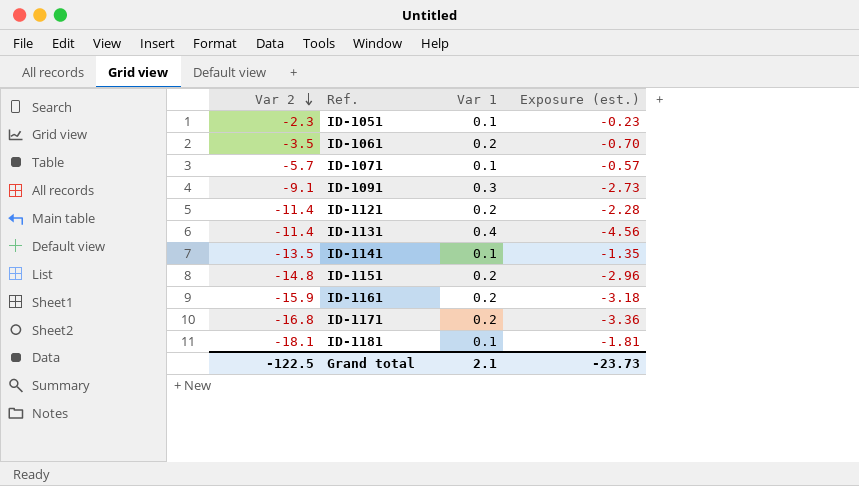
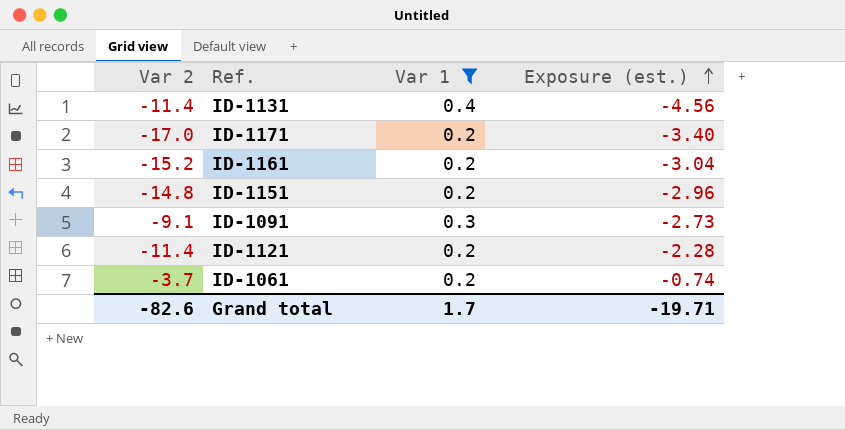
filter: none -> Var 1 != 0.1
row order: Var 2 descending -> Exposure (est.) ascending
ID-1171 | Var 2: -16.8 -> -17.0
ID-1171 | Exposure (est.): -3.36 -> -3.40
ID-1161 | Var 2: -15.9 -> -15.2
ID-1161 | Exposure (est.): -3.18 -> -3.04
ID-1061 | Var 2: -3.5 -> -3.7
ID-1061 | Exposure (est.): -0.70 -> -0.74
Grand total | Var 2: -122.5 -> -82.6
Grand total | Var 1: 2.1 -> 1.7
Grand total | Exposure (est.): -23.73 -> -19.71

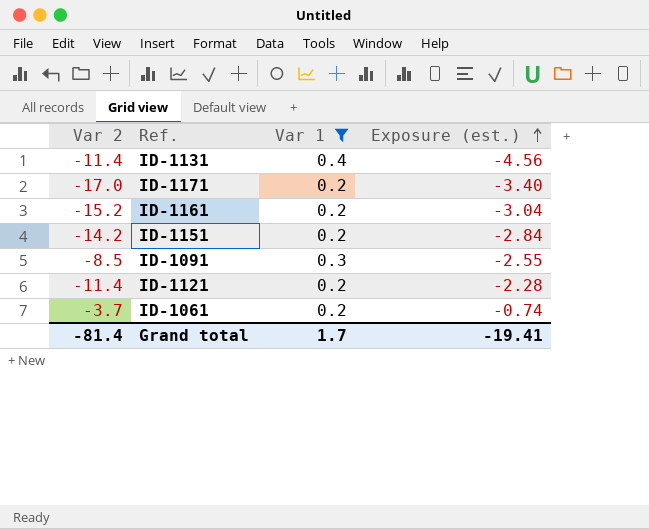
ID-1151 | Var 2: -14.8 -> -14.2
ID-1151 | Exposure (est.): -2.96 -> -2.84
ID-1091 | Var 2: -9.1 -> -8.5
ID-1091 | Exposure (est.): -2.73 -> -2.55
Grand total | Var 2: -82.6 -> -81.4
Grand total | Exposure (est.): -19.71 -> -19.41

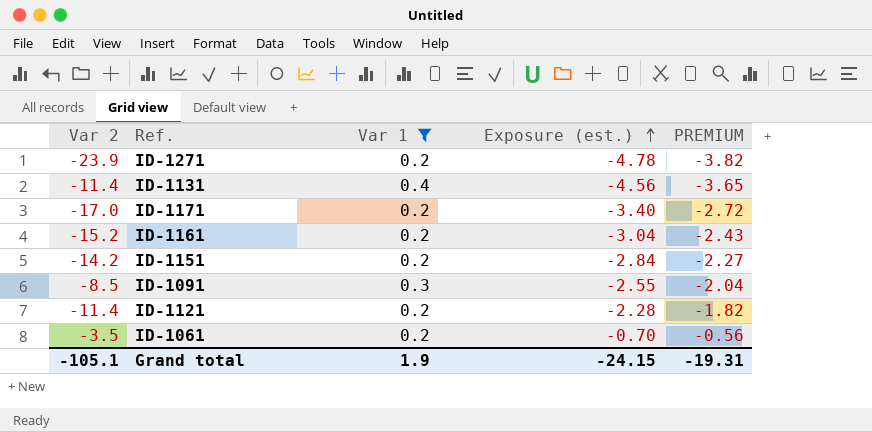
column PREMIUM | formula: none -> [Exposure (est.)] * 0.8
row ID-1271: none -> -23.9 | 0.2 | -4.78 | -3.82
ID-1061 | Var 2: -3.7 -> -3.5
ID-1061 | Exposure (est.): -0.74 -> -0.70
Grand total | Var 2: -81.4 -> -105.1
Grand total | Var 1: 1.7 -> 1.9
Grand total | Exposure (est.): -19.41 -> -24.15

